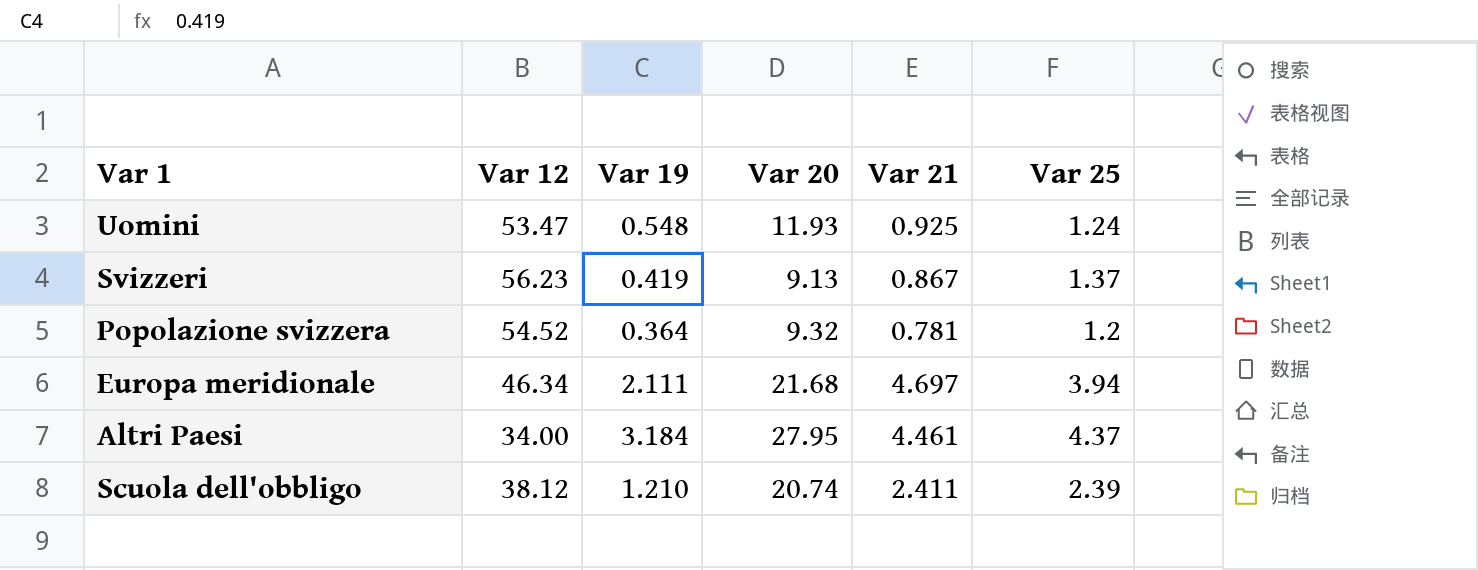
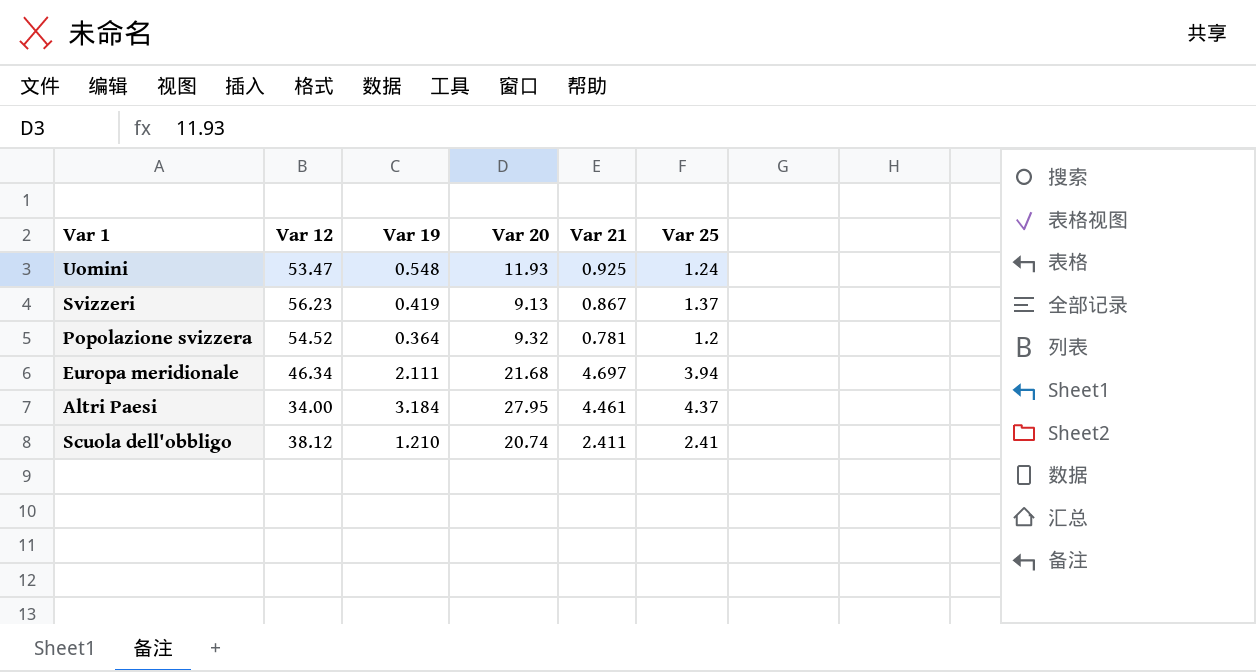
Scuola dell'obbligo | Var 25: 2.39 -> 2.41

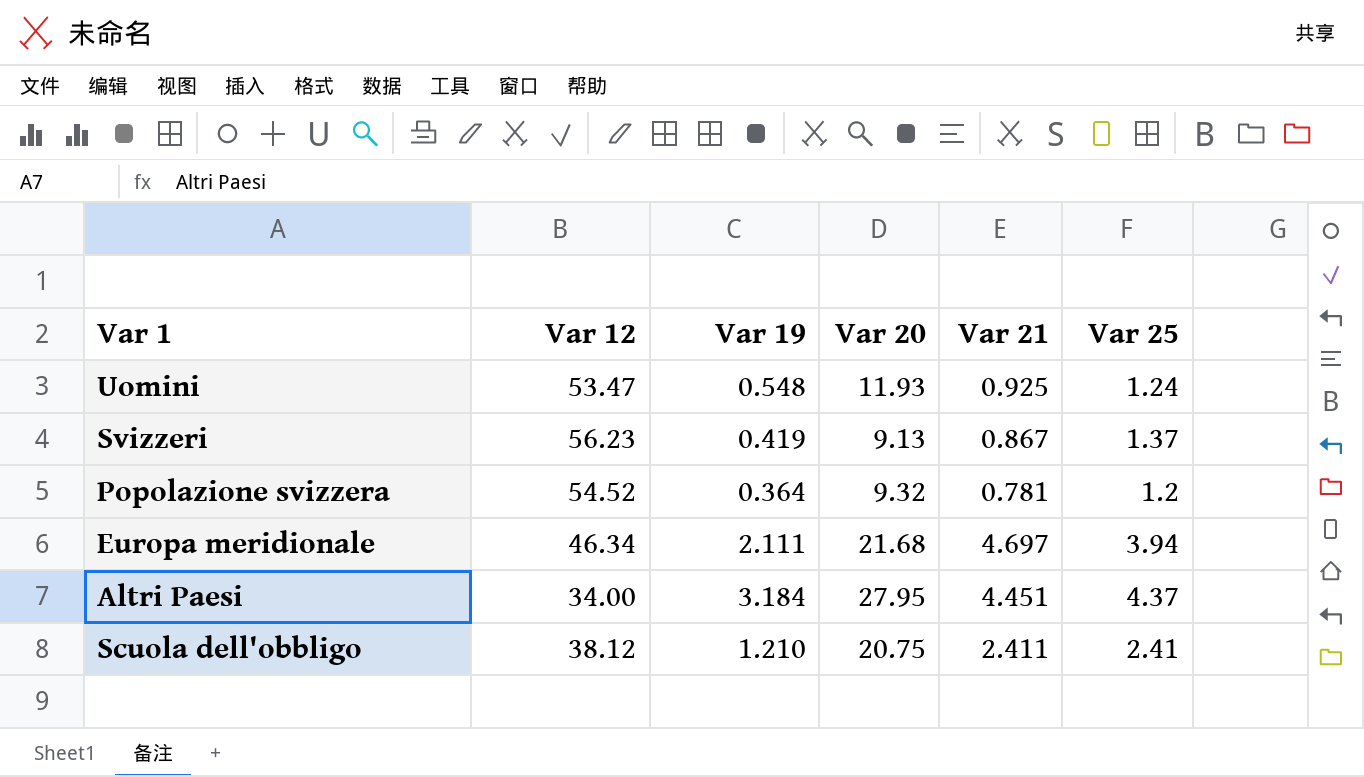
Altri Paesi | Var 21: 4.461 -> 4.451
Scuola dell'obbligo | Var 20: 20.74 -> 20.75

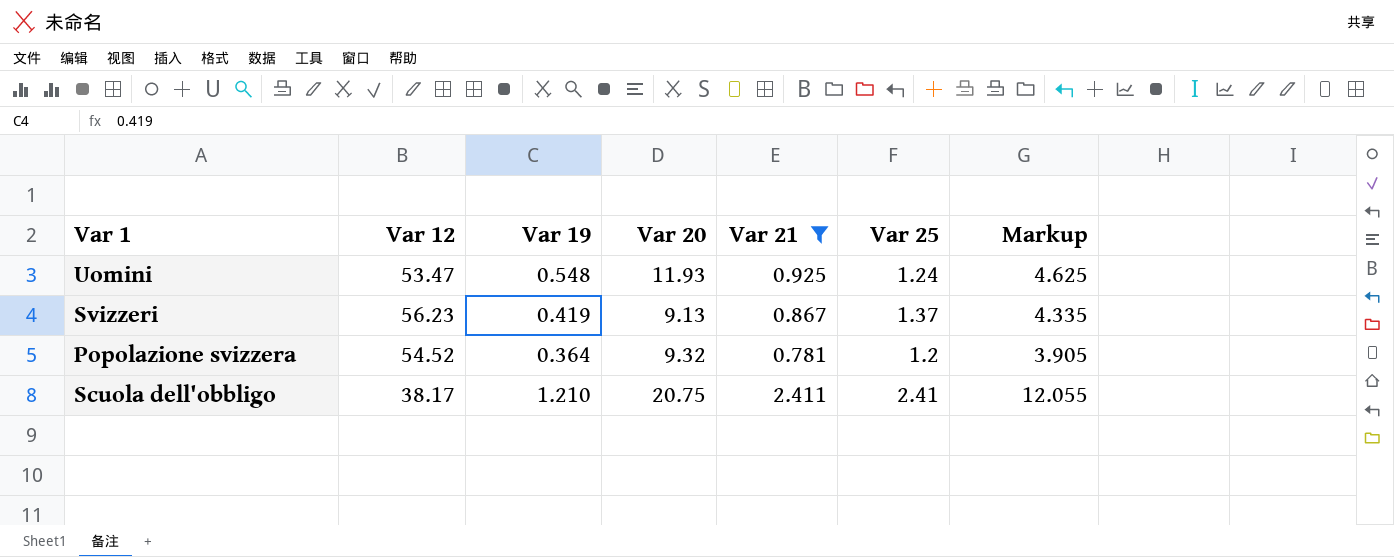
filter: none -> Var 21 <= 2.411
column Markup | formula: none -> [Var 21] * 5
Scuola dell'obbligo | Var 12: 38.12 -> 38.17

